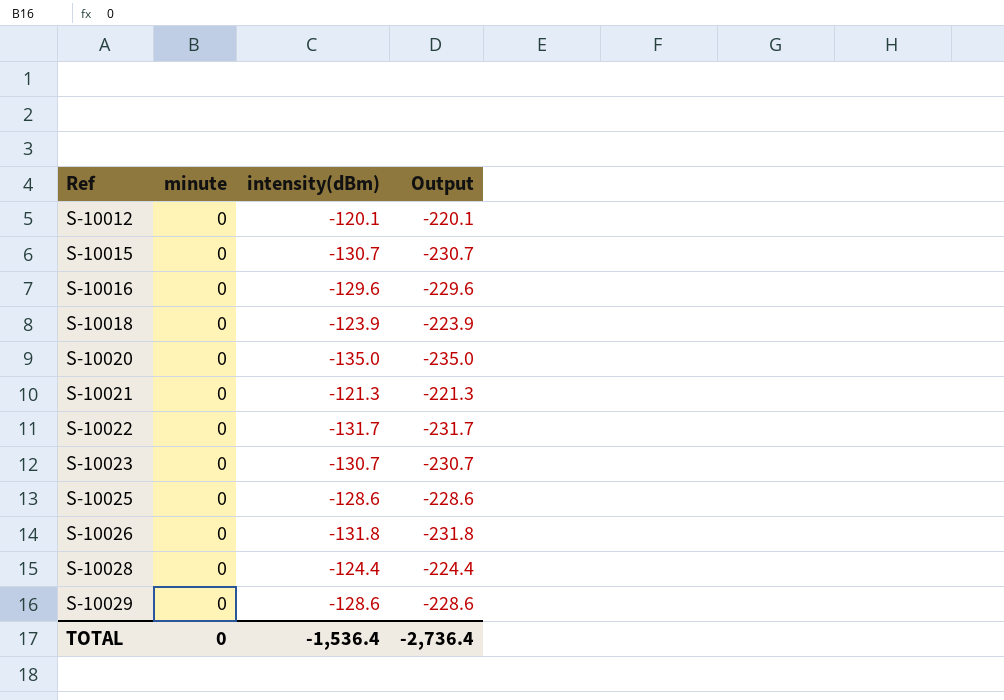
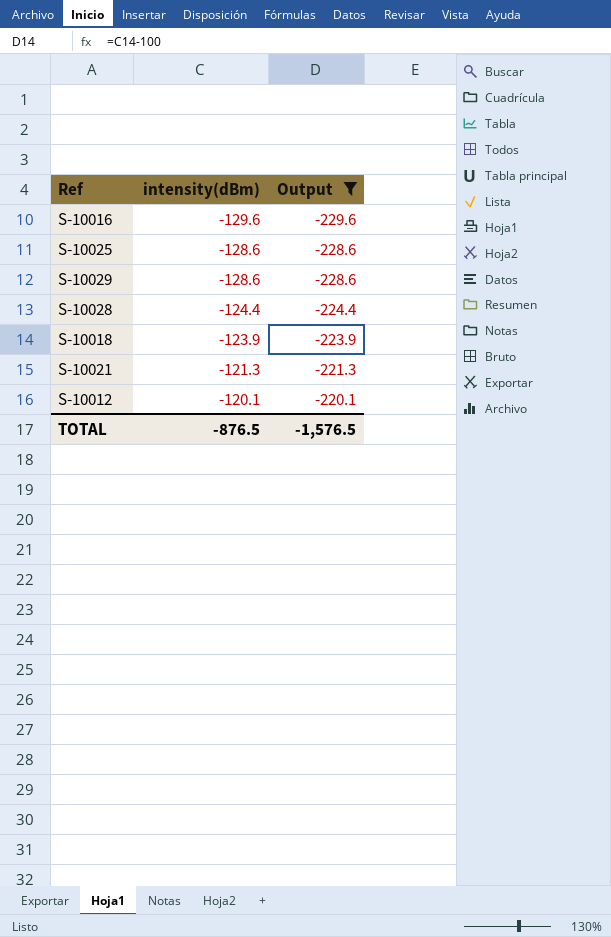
filter: none -> Output >= -229.6
row order: Ref ascending -> intensity(dBm) ascending
column minute | position: 2 -> none
TOTAL | intensity(dBm): -1,536.4 -> -876.5
TOTAL | Output: -2,736.4 -> -1,576.5

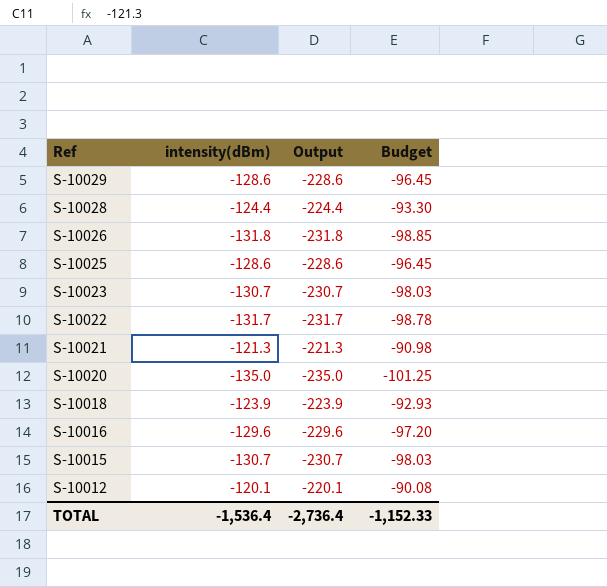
filter: Output >= -229.6 -> none
row order: intensity(dBm) ascending -> Ref descending
column Budget | formula: none -> [intensity(dBm)] * 0.75
TOTAL | intensity(dBm): -876.5 -> -1,536.4
TOTAL | Output: -1,576.5 -> -2,736.4

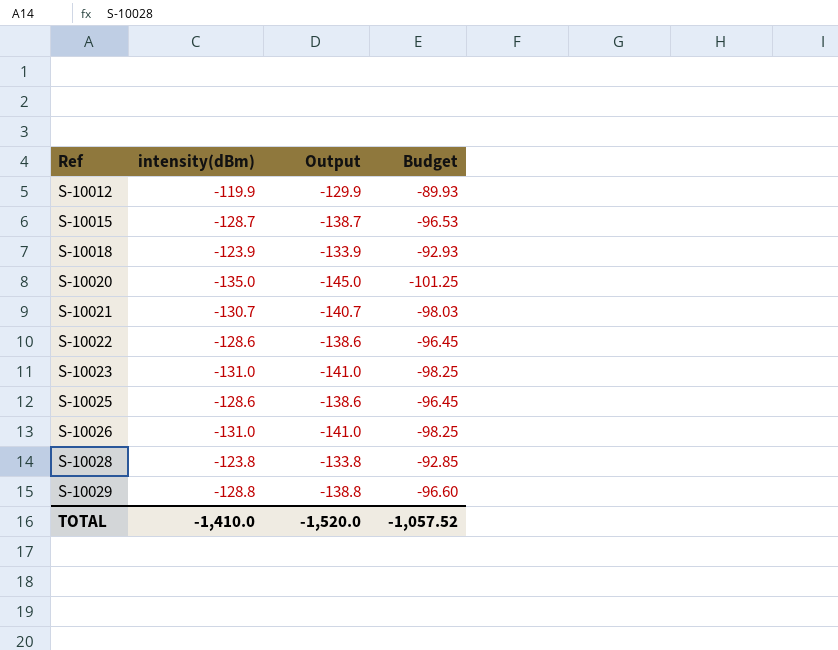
row order: Ref descending -> Ref ascending
column Output | formula: [intensity(dBm)] - 100 -> [intensity(dBm)] - 10
row S-10016: -129.6 | -229.6 | -97.20 -> none
S-10012 | intensity(dBm): -120.1 -> -119.9
S-10012 | Budget: -90.08 -> -89.93
S-10015 | intensity(dBm): -130.7 -> -128.7
S-10015 | Budget: -98.03 -> -96.53
S-10021 | intensity(dBm): -121.3 -> -130.7
S-10021 | Budget: -90.98 -> -98.03
S-10022 | intensity(dBm): -131.7 -> -128.6
S-10022 | Budget: -98.78 -> -96.45
S-10023 | intensity(dBm): -130.7 -> -131.0
S-10023 | Budget: -98.03 -> -98.25
S-10026 | intensity(dBm): -131.8 -> -131.0
S-10026 | Budget: -98.85 -> -98.25
S-10028 | intensity(dBm): -124.4 -> -123.8
S-10028 | Budget: -93.30 -> -92.85
S-10029 | intensity(dBm): -128.6 -> -128.8
S-10029 | Budget: -96.45 -> -96.60
TOTAL | intensity(dBm): -1,536.4 -> -1,410.0
TOTAL | Output: -2,736.4 -> -1,520.0
TOTAL | Budget: -1,152.33 -> -1,057.52

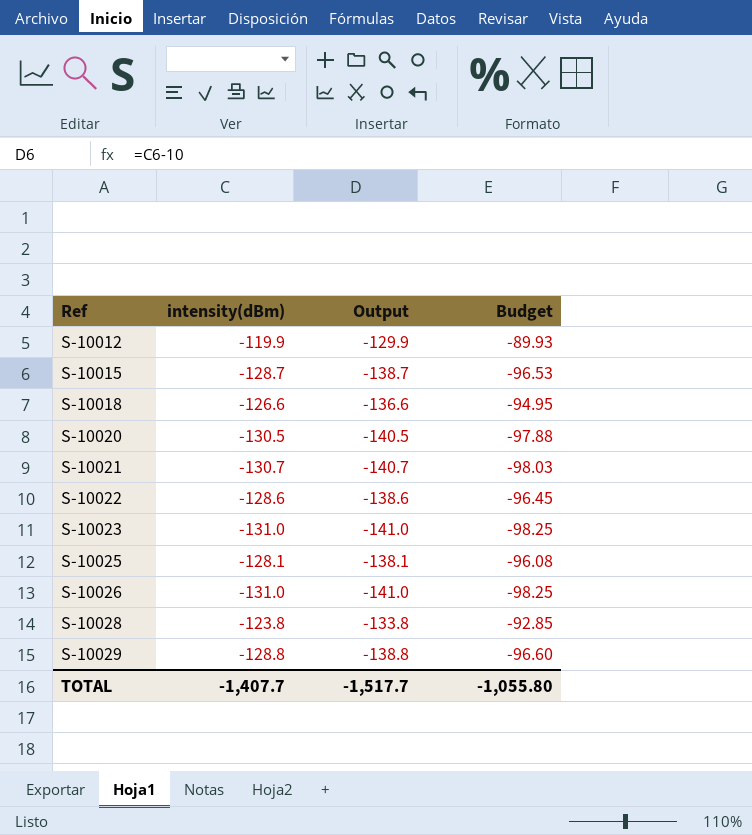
S-10018 | intensity(dBm): -123.9 -> -126.6
S-10018 | Output: -133.9 -> -136.6
S-10018 | Budget: -92.93 -> -94.95
S-10020 | intensity(dBm): -135.0 -> -130.5
S-10020 | Output: -145.0 -> -140.5
S-10020 | Budget: -101.25 -> -97.88
S-10025 | intensity(dBm): -128.6 -> -128.1
S-10025 | Output: -138.6 -> -138.1
S-10025 | Budget: -96.45 -> -96.08
TOTAL | intensity(dBm): -1,410.0 -> -1,407.7
TOTAL | Output: -1,520.0 -> -1,517.7
TOTAL | Budget: -1,057.52 -> -1,055.80

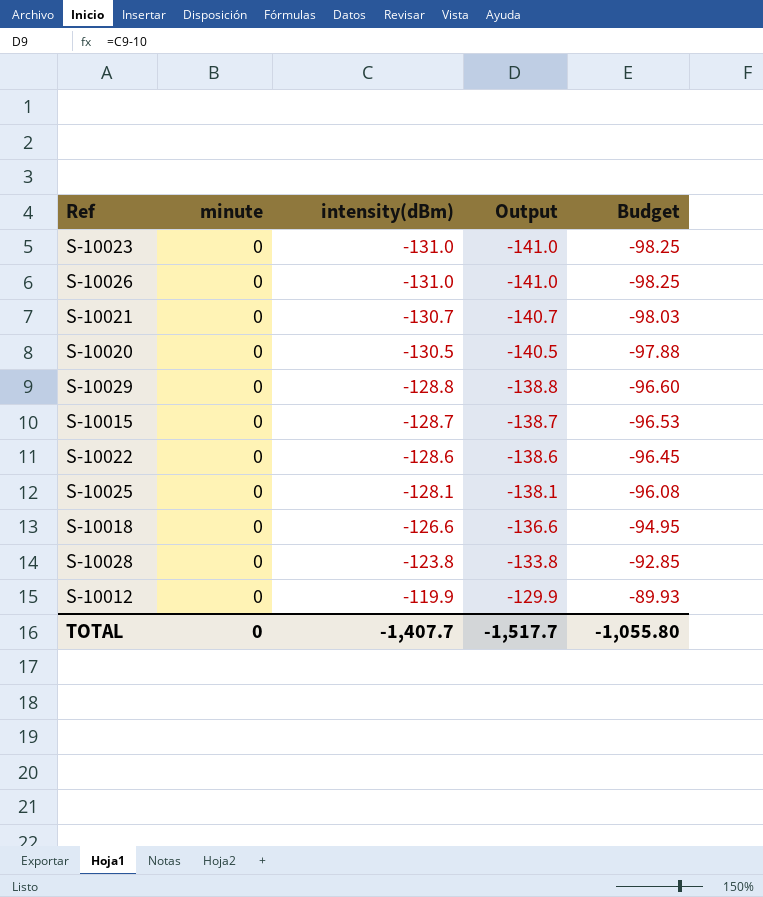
row order: Ref ascending -> intensity(dBm) ascending
column minute | position: none -> 2

